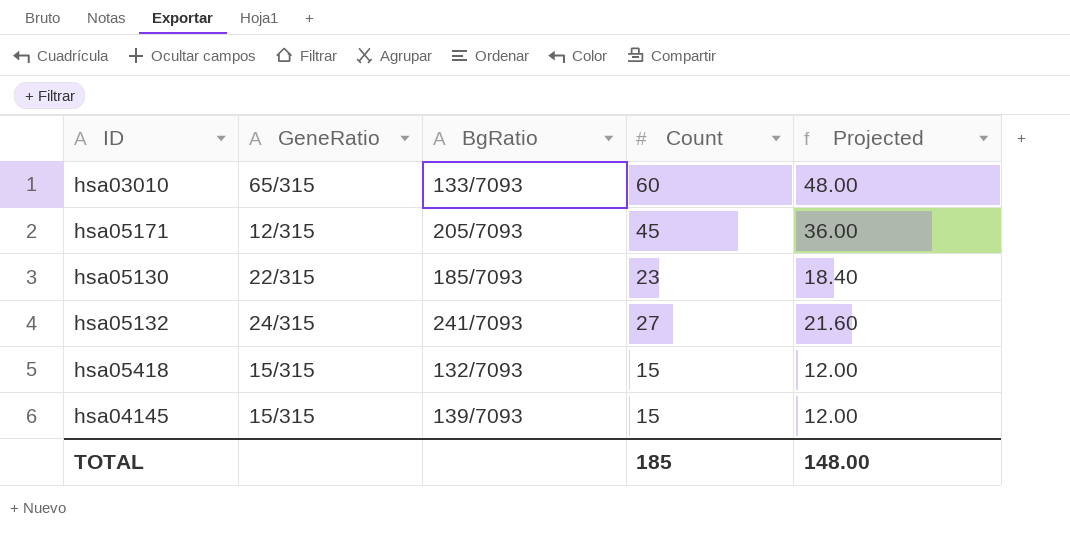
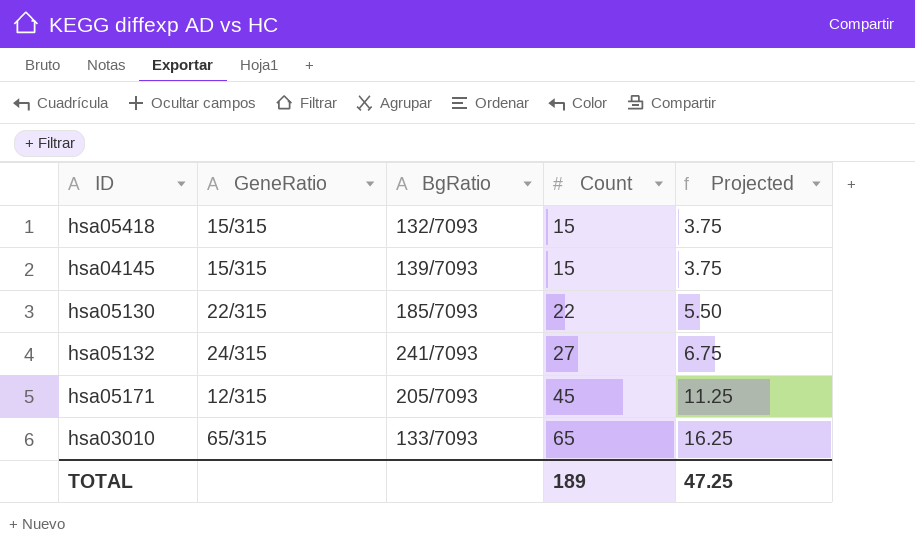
row order: none -> Count ascending
column Projected | formula: [Count] * 0.8 -> [Count] * 0.25
hsa05130 | Count: 23 -> 22
hsa03010 | Count: 60 -> 65
TOTAL | Count: 185 -> 189
TOTAL | Projected: 148.00 -> 47.25

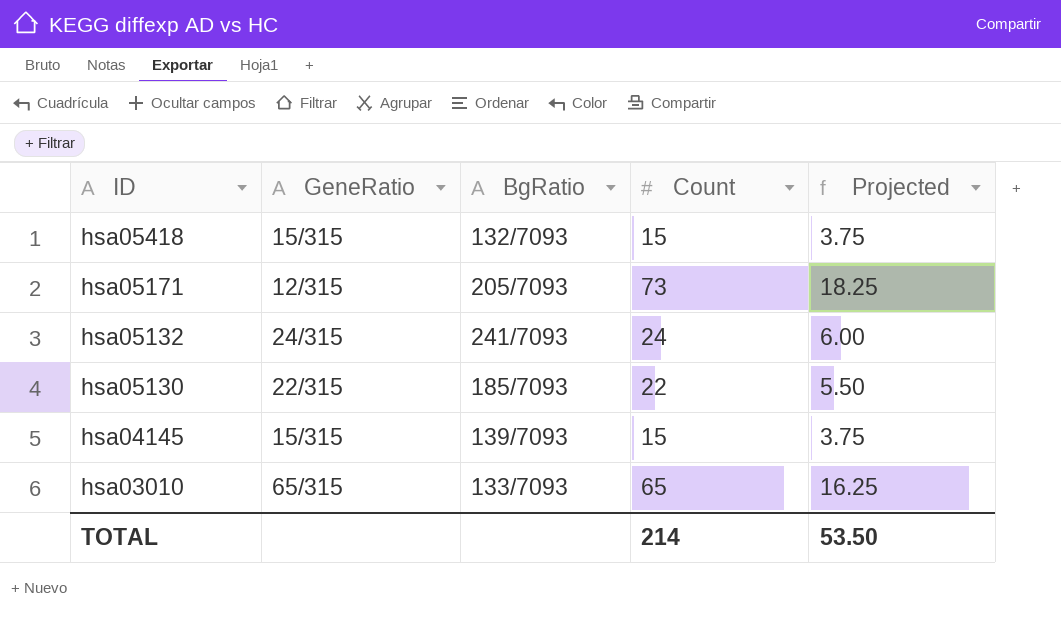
row order: Count ascending -> ID descending
hsa05171 | Count: 45 -> 73
hsa05171 | Projected: 11.25 -> 18.25
hsa05132 | Count: 27 -> 24
hsa05132 | Projected: 6.75 -> 6.00
TOTAL | Count: 189 -> 214
TOTAL | Projected: 47.25 -> 53.50

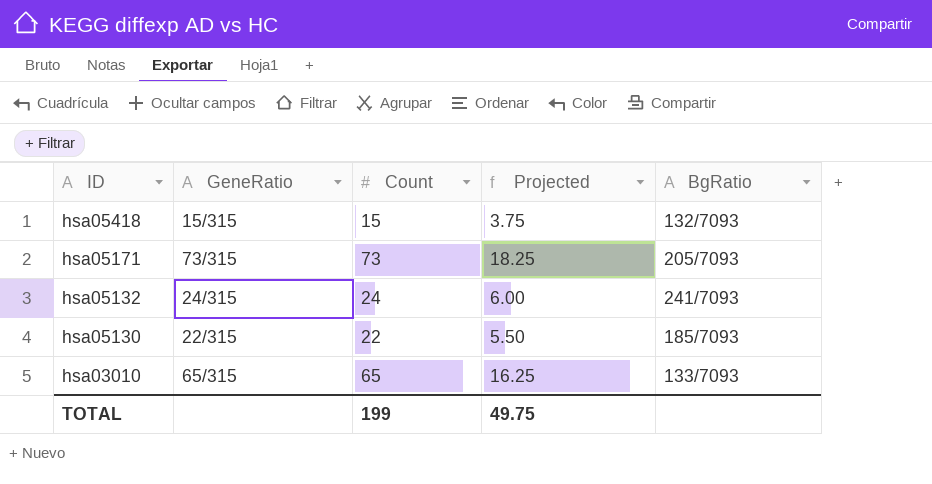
column BgRatio | position: 3 -> 5
row hsa04145: 15/315 | 139/7093 | 15 | 3.75 -> none
hsa05171 | GeneRatio: 12/315 -> 73/315
TOTAL | Count: 214 -> 199
TOTAL | Projected: 53.50 -> 49.75

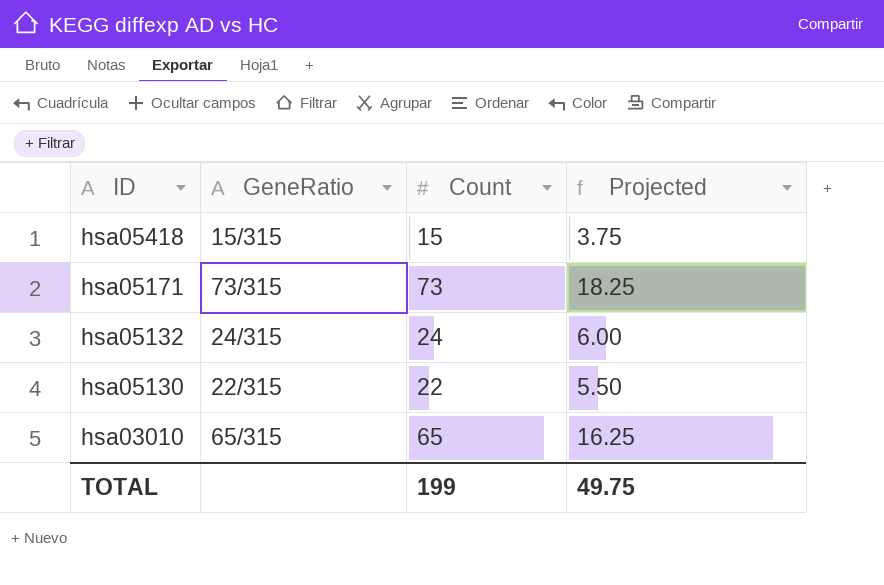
column BgRatio | position: 5 -> none

